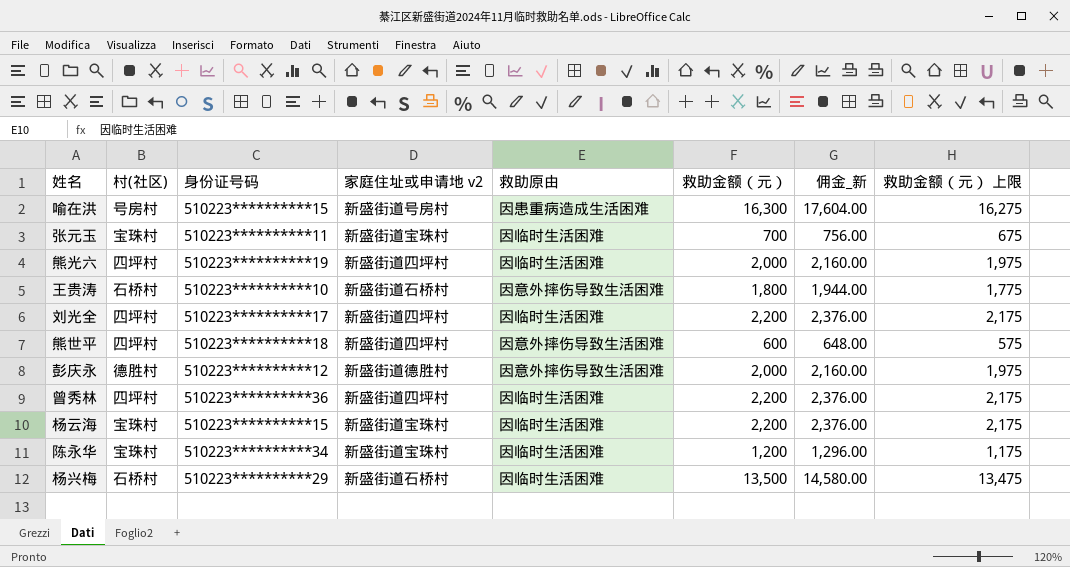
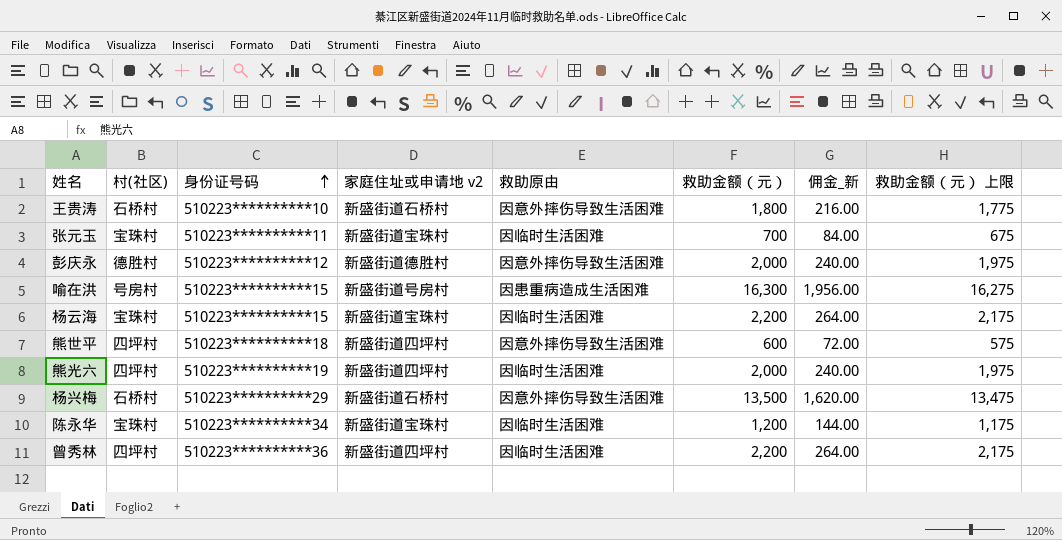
row order: none -> 身份证号码 ascending
column 佣金_新 | formula: [救助金额（元）] * 1.08 -> [救助金额（元）] * 0.12
row 刘光全: 四坪村 | 510223**********17 | 新盛街道四坪村 | 因临时生活困难 | 2,200 | 2,376.00 | 2,175 -> none
杨兴梅 | 救助原由: 因临时生活困难 -> 因意外摔伤导致生活困难

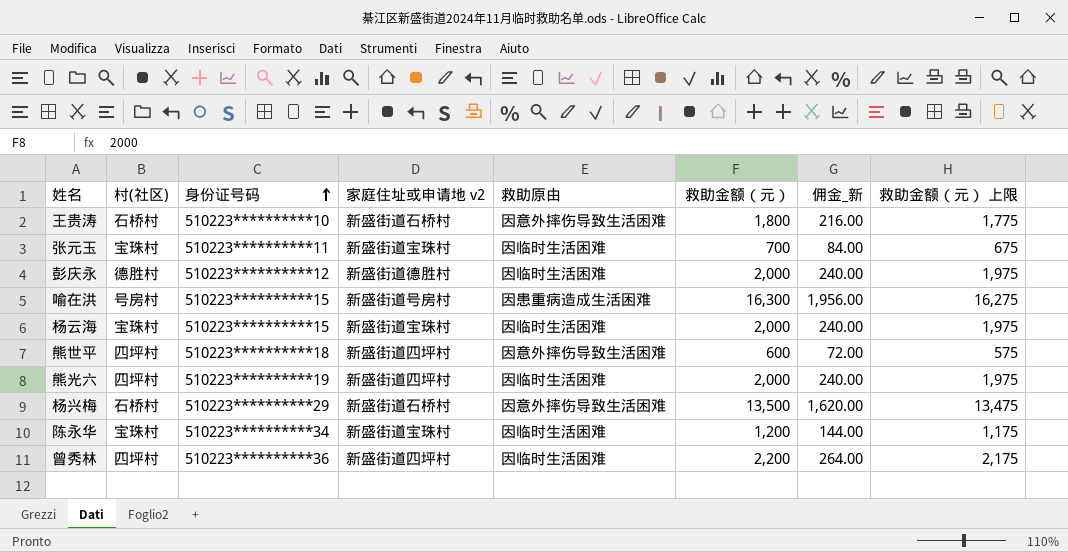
彭庆永 | 救助原由: 因意外摔伤导致生活困难 -> 因临时生活困难
杨云海 | 救助金额（元）: 2,200 -> 2,000
杨云海 | 佣金_新: 264.00 -> 240.00
杨云海 | 救助金额（元） 上限: 2,175 -> 1,975

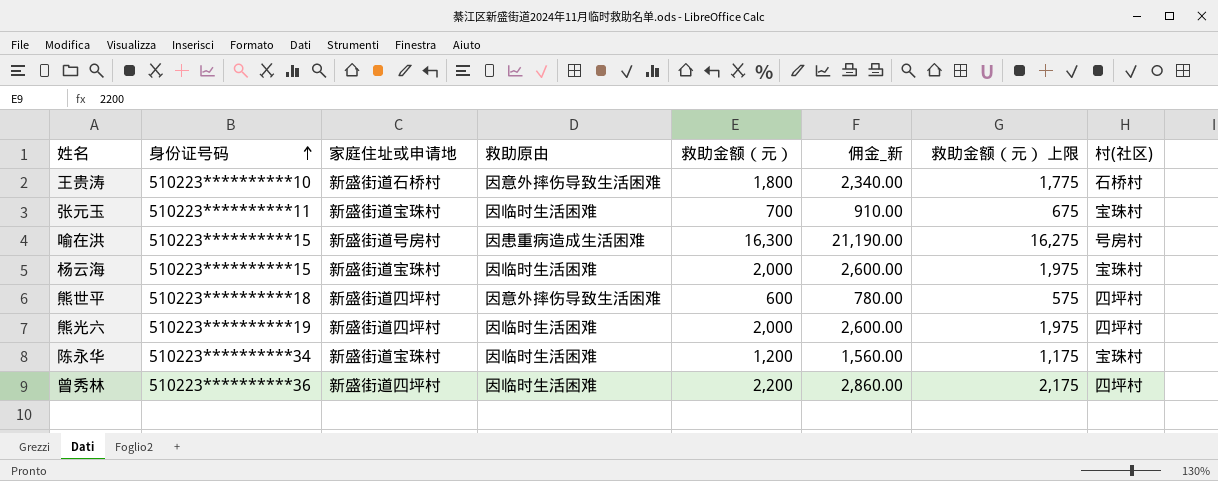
column name: 家庭住址或申请地 v2 -> 家庭住址或申请地
column 佣金_新 | formula: [救助金额（元）] * 0.12 -> [救助金额（元）] * 1.3
column 村(社区) | position: 2 -> 8
row 彭庆永: 德胜村 | 510223**********12 | 新盛街道德胜村 | 因临时生活困难 | 2,000 | 240.00 | 1,975 -> none
row 杨兴梅: 石桥村 | 510223**********29 | 新盛街道石桥村 | 因意外摔伤导致生活困难 | 13,500 | 1,620.00 | 13,475 -> none

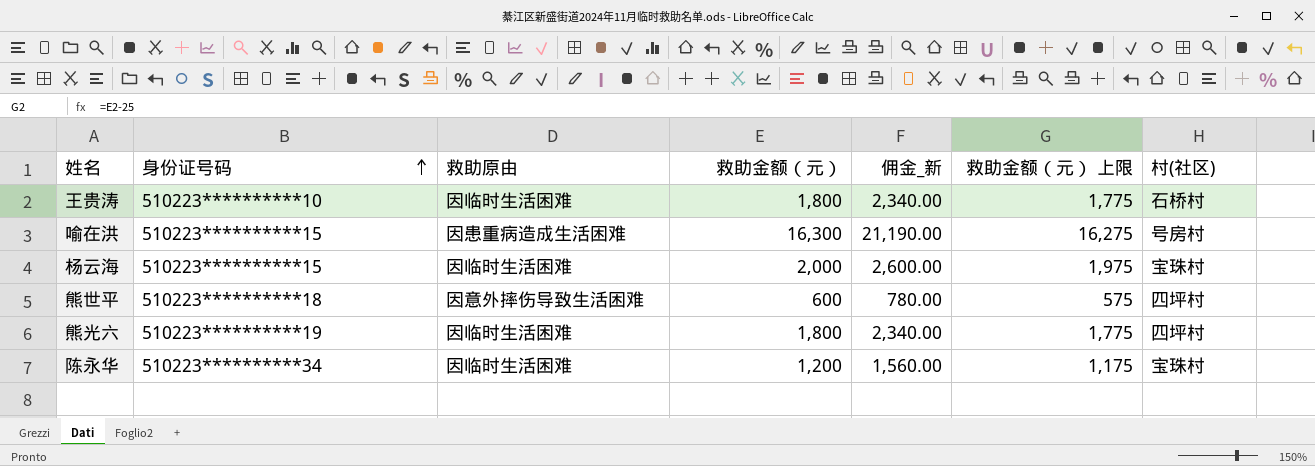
column 家庭住址或申请地 | position: 3 -> none
row 张元玉: 510223**********11 | 新盛街道宝珠村 | 因临时生活困难 | 700 | 910.00 | 675 | 宝珠村 -> none
row 曾秀林: 510223**********36 | 新盛街道四坪村 | 因临时生活困难 | 2,200 | 2,860.00 | 2,175 | 四坪村 -> none
王贵涛 | 救助原由: 因意外摔伤导致生活困难 -> 因临时生活困难
熊光六 | 救助金额（元）: 2,000 -> 1,800
熊光六 | 佣金_新: 2,600.00 -> 2,340.00
熊光六 | 救助金额（元） 上限: 1,975 -> 1,775

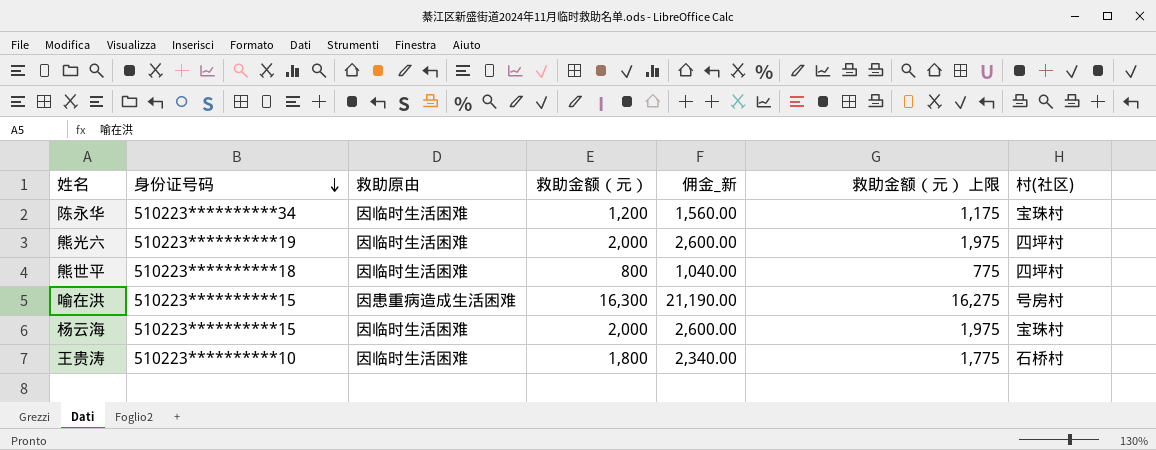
row order: 身份证号码 ascending -> 身份证号码 descending
熊光六 | 救助金额（元）: 1,800 -> 2,000
熊光六 | 佣金_新: 2,340.00 -> 2,600.00
熊光六 | 救助金额（元） 上限: 1,775 -> 1,975
熊世平 | 救助原由: 因意外摔伤导致生活困难 -> 因临时生活困难
熊世平 | 救助金额（元）: 600 -> 800
熊世平 | 佣金_新: 780.00 -> 1,040.00
熊世平 | 救助金额（元） 上限: 575 -> 775

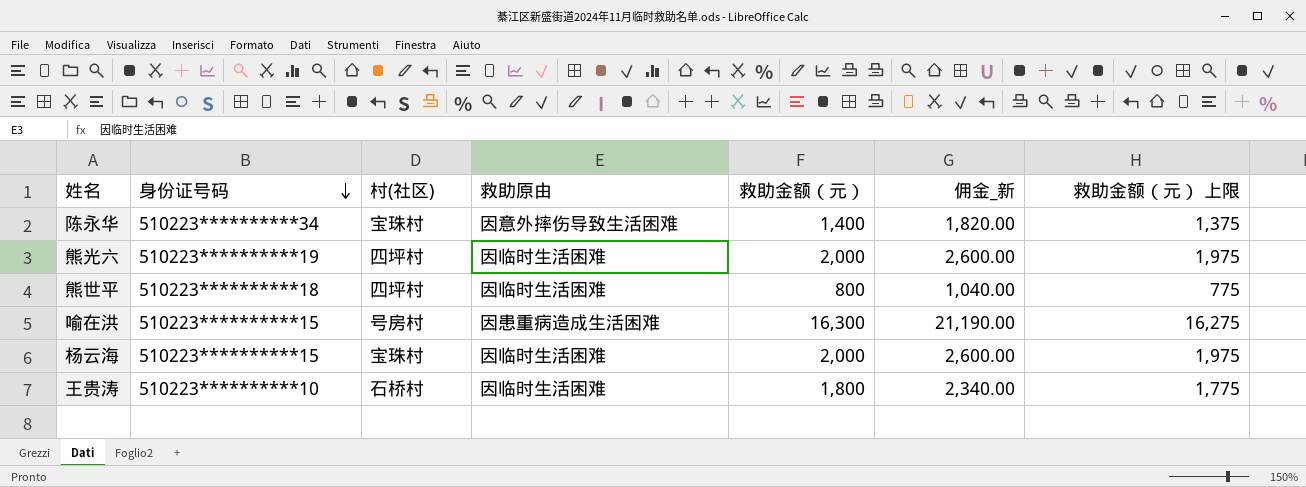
column 村(社区) | position: 7 -> 3
陈永华 | 救助原由: 因临时生活困难 -> 因意外摔伤导致生活困难
陈永华 | 救助金额（元）: 1,200 -> 1,400
陈永华 | 佣金_新: 1,560.00 -> 1,820.00
陈永华 | 救助金额（元） 上限: 1,175 -> 1,375

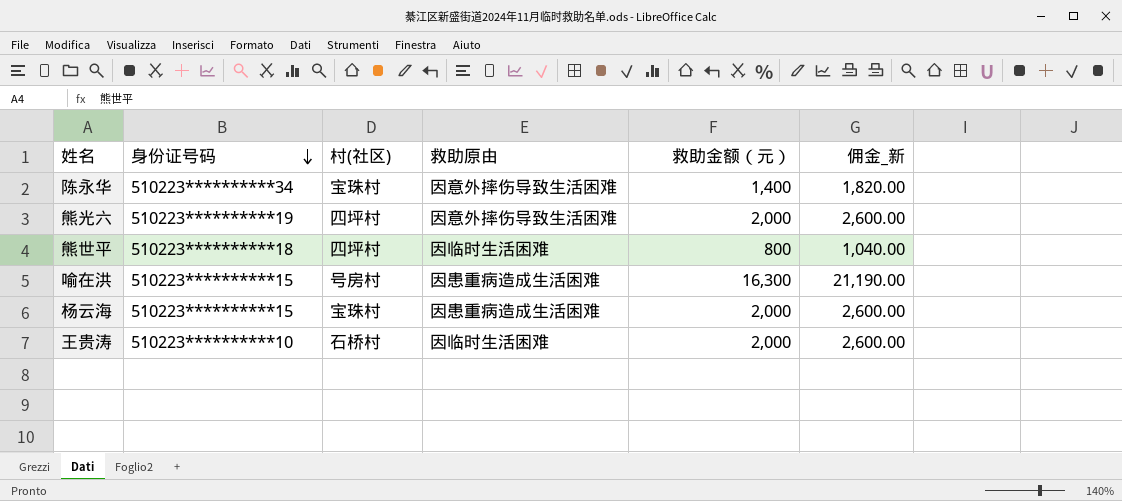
column 救助金额（元） 上限 | formula: [救助金额（元）] - 25 -> none
熊光六 | 救助原由: 因临时生活困难 -> 因意外摔伤导致生活困难
杨云海 | 救助原由: 因临时生活困难 -> 因患重病造成生活困难
王贵涛 | 救助金额（元）: 1,800 -> 2,000
王贵涛 | 佣金_新: 2,340.00 -> 2,600.00

